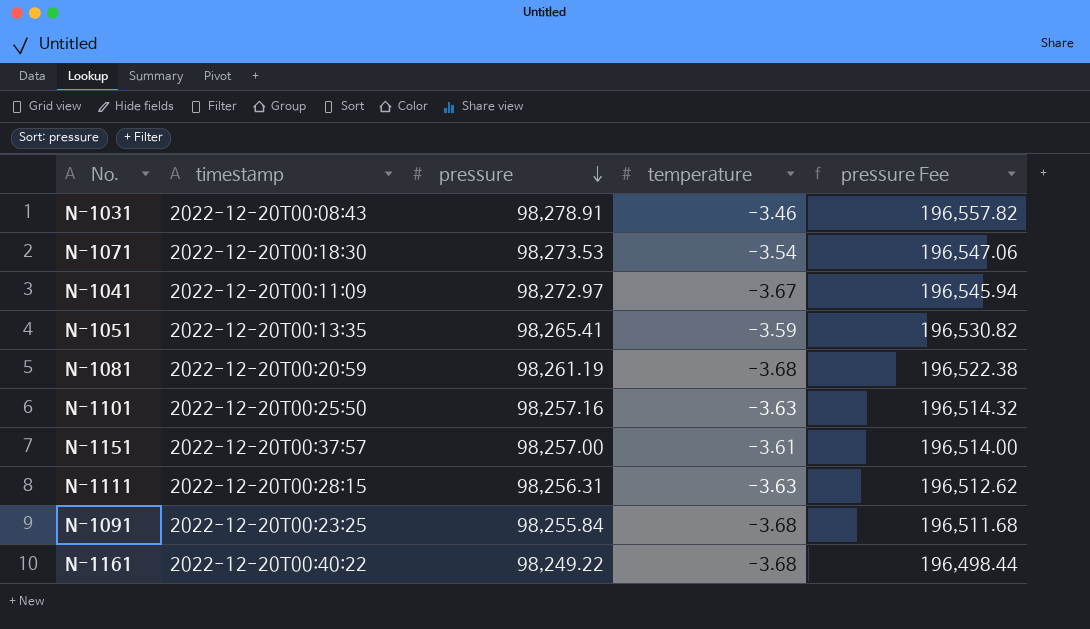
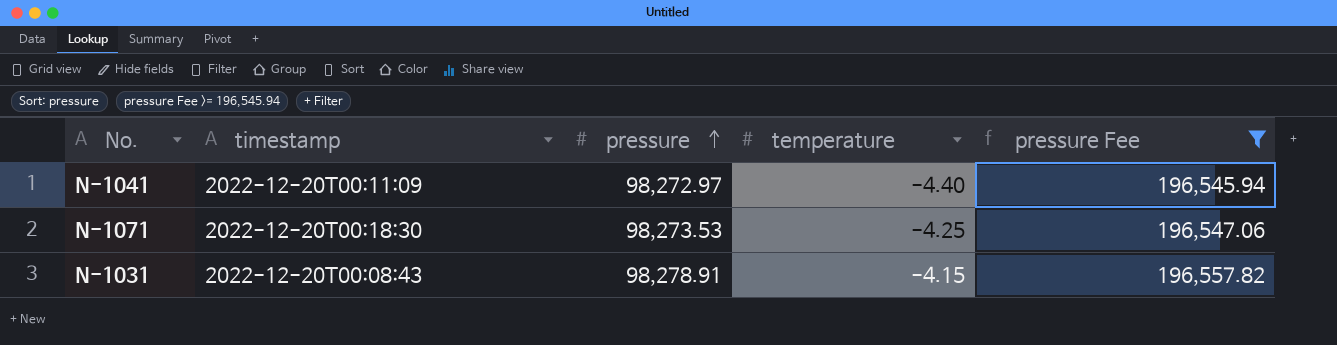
filter: none -> pressure Fee >= 196,545.94
row order: pressure descending -> pressure ascending
N-1041 | temperature: -3.67 -> -4.40
N-1071 | temperature: -3.54 -> -4.25
N-1031 | temperature: -3.46 -> -4.15

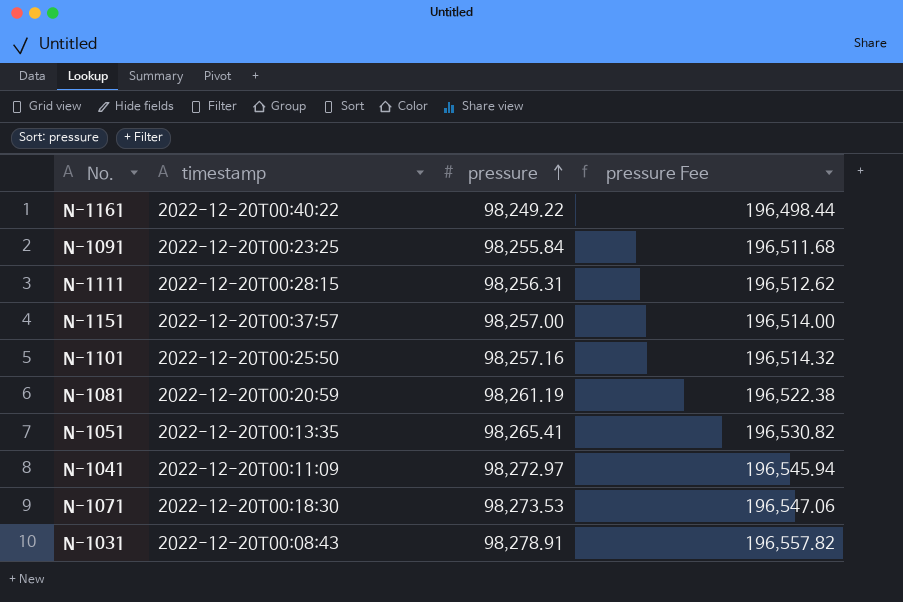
filter: pressure Fee >= 196,545.94 -> none
column temperature | position: 4 -> none

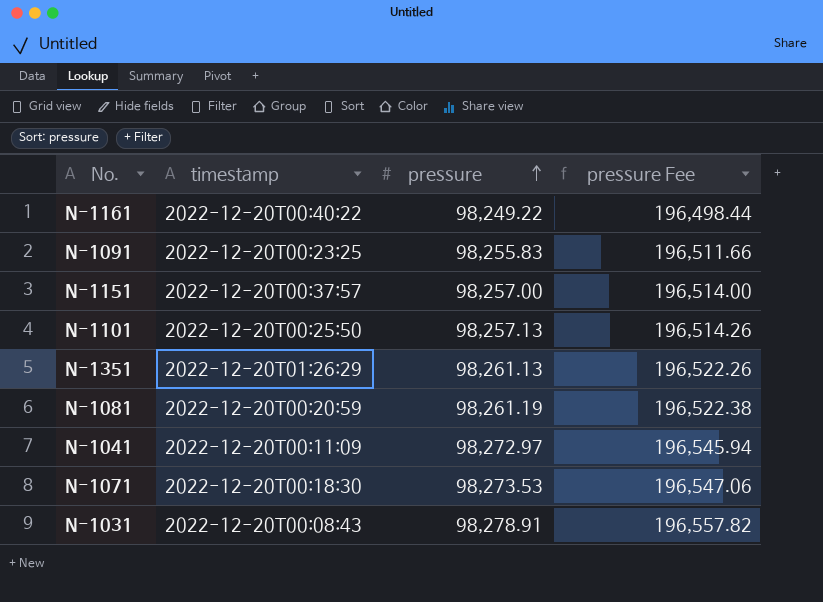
row N-1111: 2022-12-20T00:28:15 | 98,256.31 | 196,512.62 -> none
row N-1051: 2022-12-20T00:13:35 | 98,265.41 | 196,530.82 -> none
N-1091 | pressure: 98,255.84 -> 98,255.83
N-1091 | pressure Fee: 196,511.68 -> 196,511.66
N-1101 | pressure: 98,257.16 -> 98,257.13
N-1101 | pressure Fee: 196,514.32 -> 196,514.26
row N-1351: none -> 2022-12-20T01:26:29 | 98,261.13 | 196,522.26

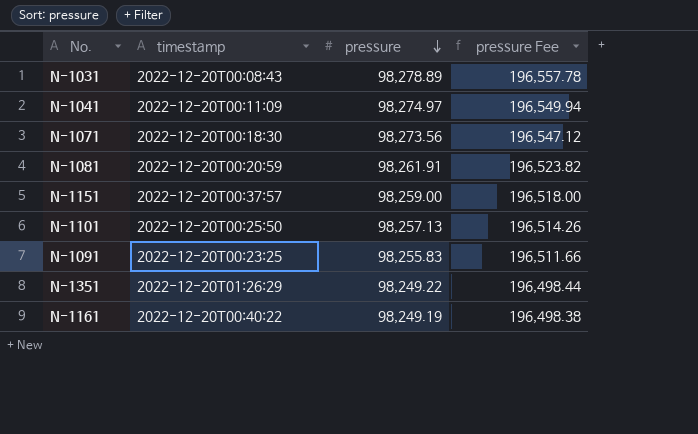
row order: pressure ascending -> pressure descending
N-1031 | pressure: 98,278.91 -> 98,278.89
N-1031 | pressure Fee: 196,557.82 -> 196,557.78
N-1041 | pressure: 98,272.97 -> 98,274.97
N-1041 | pressure Fee: 196,545.94 -> 196,549.94
N-1071 | pressure: 98,273.53 -> 98,273.56
N-1071 | pressure Fee: 196,547.06 -> 196,547.12
N-1081 | pressure: 98,261.19 -> 98,261.91
N-1081 | pressure Fee: 196,522.38 -> 196,523.82
N-1151 | pressure: 98,257.00 -> 98,259.00
N-1151 | pressure Fee: 196,514.00 -> 196,518.00
N-1351 | pressure: 98,261.13 -> 98,249.22
N-1351 | pressure Fee: 196,522.26 -> 196,498.44
N-1161 | pressure: 98,249.22 -> 98,249.19
N-1161 | pressure Fee: 196,498.44 -> 196,498.38

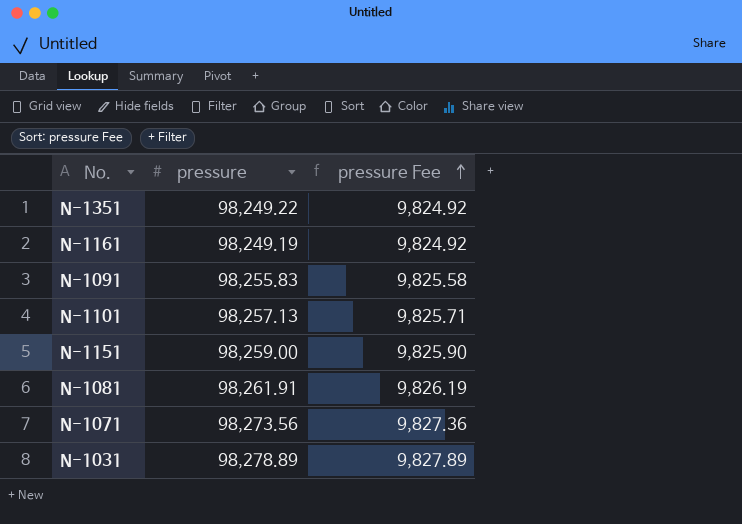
row order: pressure descending -> pressure Fee ascending
column timestamp | position: 2 -> none
column pressure Fee | formula: [pressure] * 2 -> [pressure] * 0.1
row N-1041: 2022-12-20T00:11:09 | 98,274.97 | 196,549.94 -> none

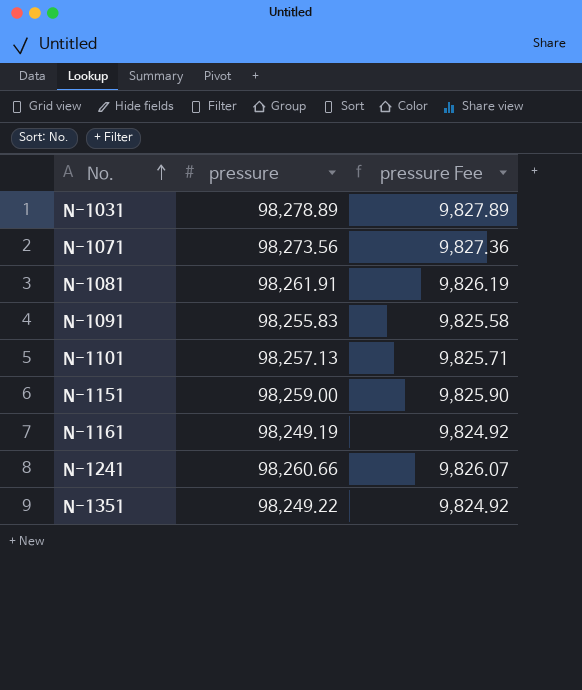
row order: pressure Fee ascending -> No. ascending
row N-1241: none -> 98,260.66 | 9,826.07

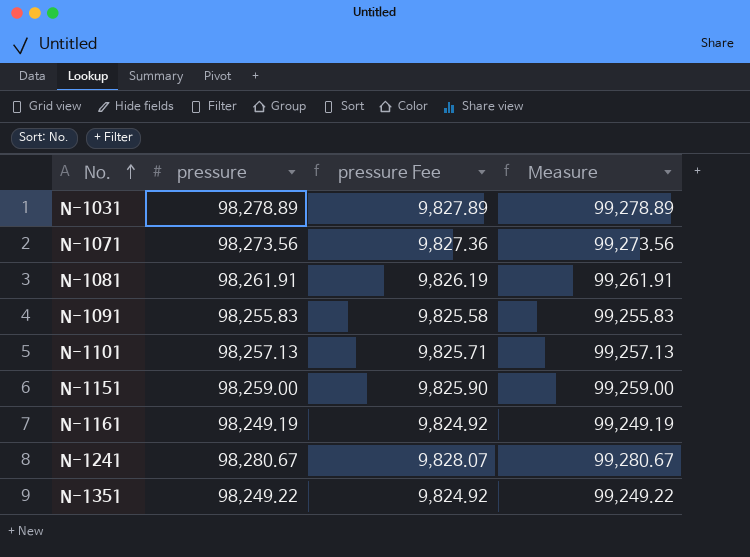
column Measure | formula: none -> [pressure] + 1000
N-1241 | pressure: 98,260.66 -> 98,280.67
N-1241 | pressure Fee: 9,826.07 -> 9,828.07

